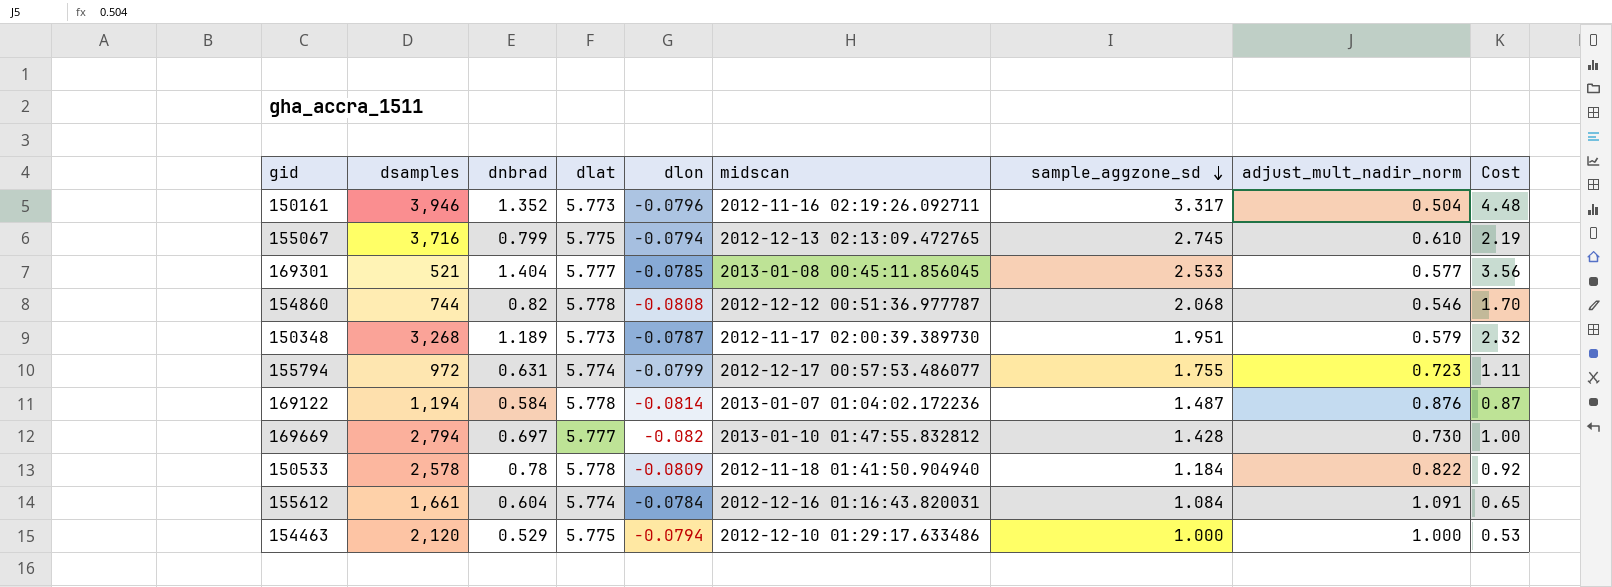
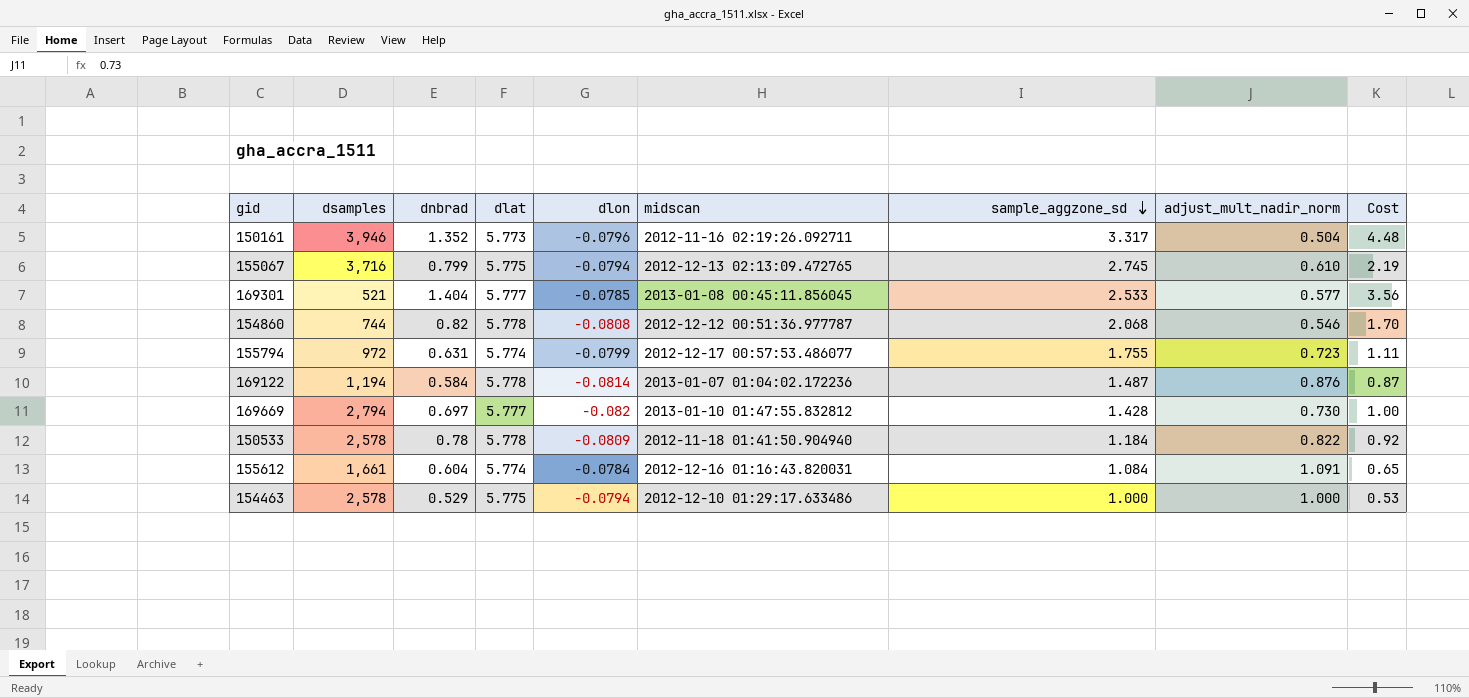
row 150348: 3,268 | 1.189 | 5.773 | -0.0787 | 2012-11-17 02:00:39.389730 | 1.951 | 0.579 | 2.32 -> none
154463 | dsamples: 2,120 -> 2,578

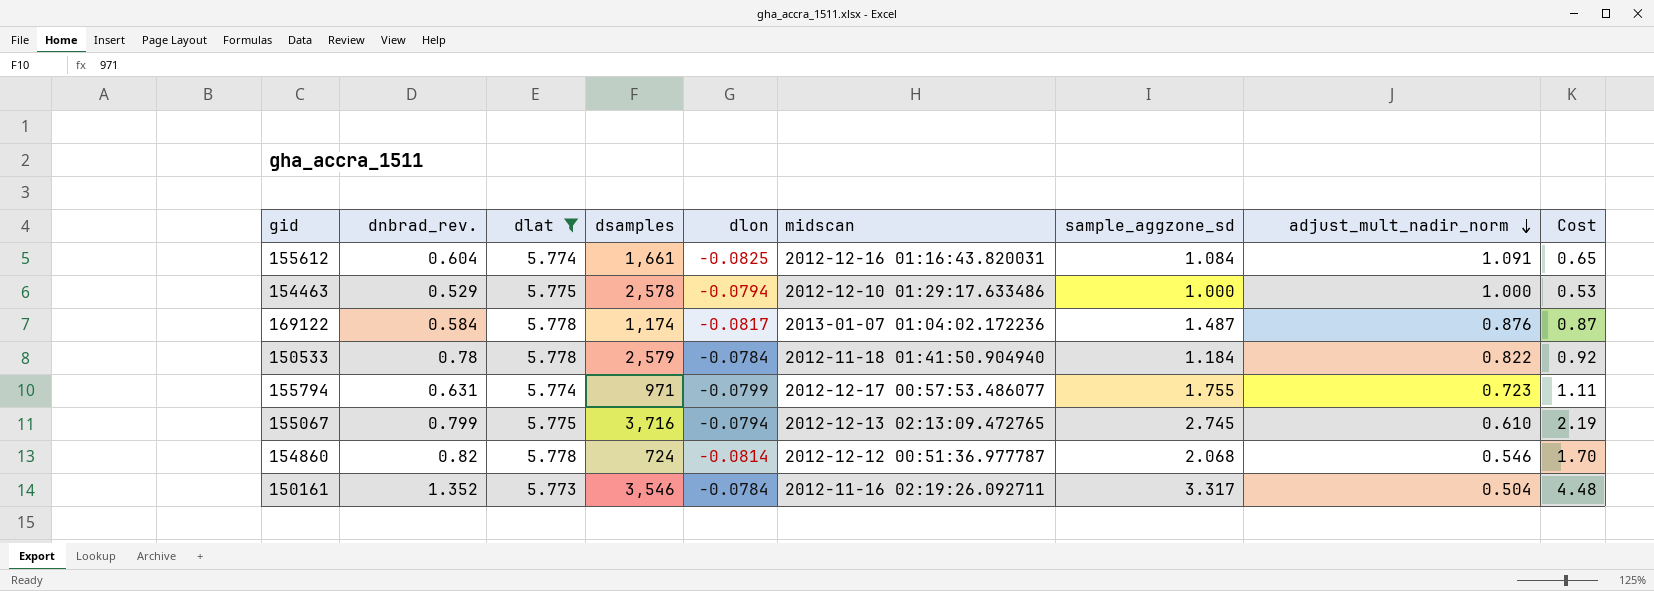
filter: none -> dlat != 5.777
row order: sample_aggzone_sd descending -> adjust_mult_nadir_norm descending
column name: dnbrad -> dnbrad_rev.
column dsamples | position: 2 -> 4
155612 | dlon: -0.0784 -> -0.0825
169122 | dsamples: 1,194 -> 1,174
169122 | dlon: -0.0814 -> -0.0817
150533 | dsamples: 2,578 -> 2,579
150533 | dlon: -0.0809 -> -0.0784
155794 | dsamples: 972 -> 971
154860 | dsamples: 744 -> 724
154860 | dlon: -0.0808 -> -0.0814
150161 | dsamples: 3,946 -> 3,546
150161 | dlon: -0.0796 -> -0.0784

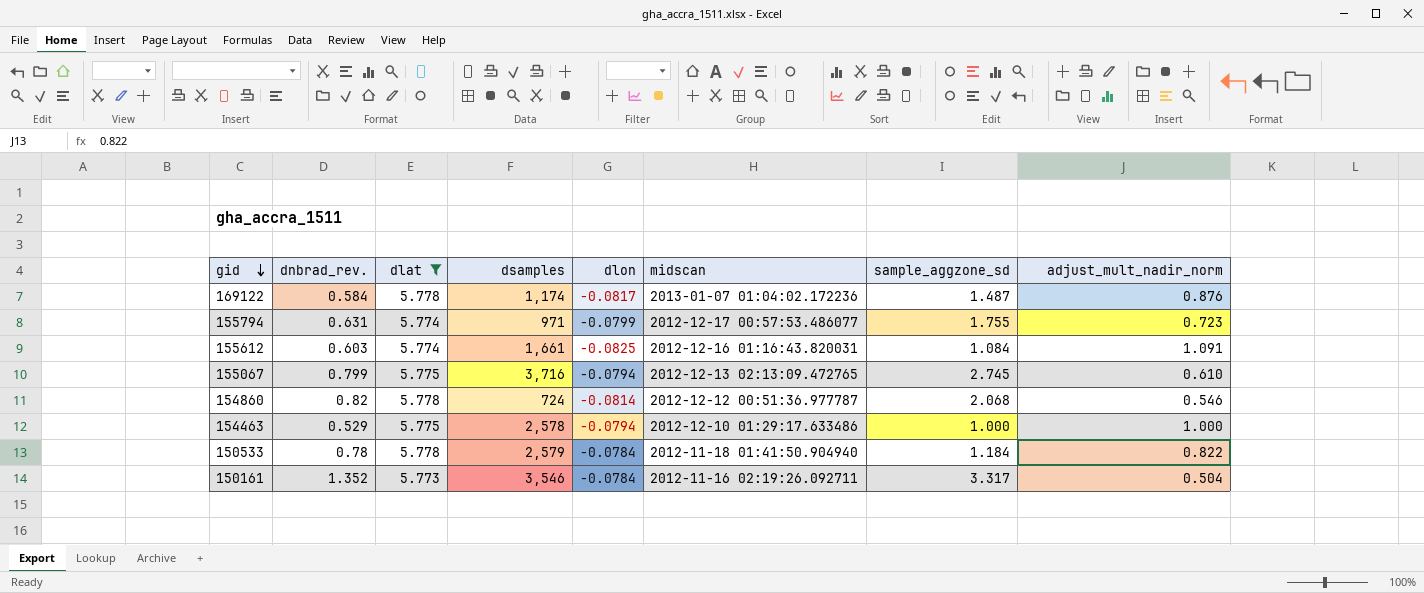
row order: adjust_mult_nadir_norm descending -> gid descending
column Cost | formula: [dnbrad_rev.] * [sample_aggzone_sd] -> none
155612 | dnbrad_rev.: 0.604 -> 0.603

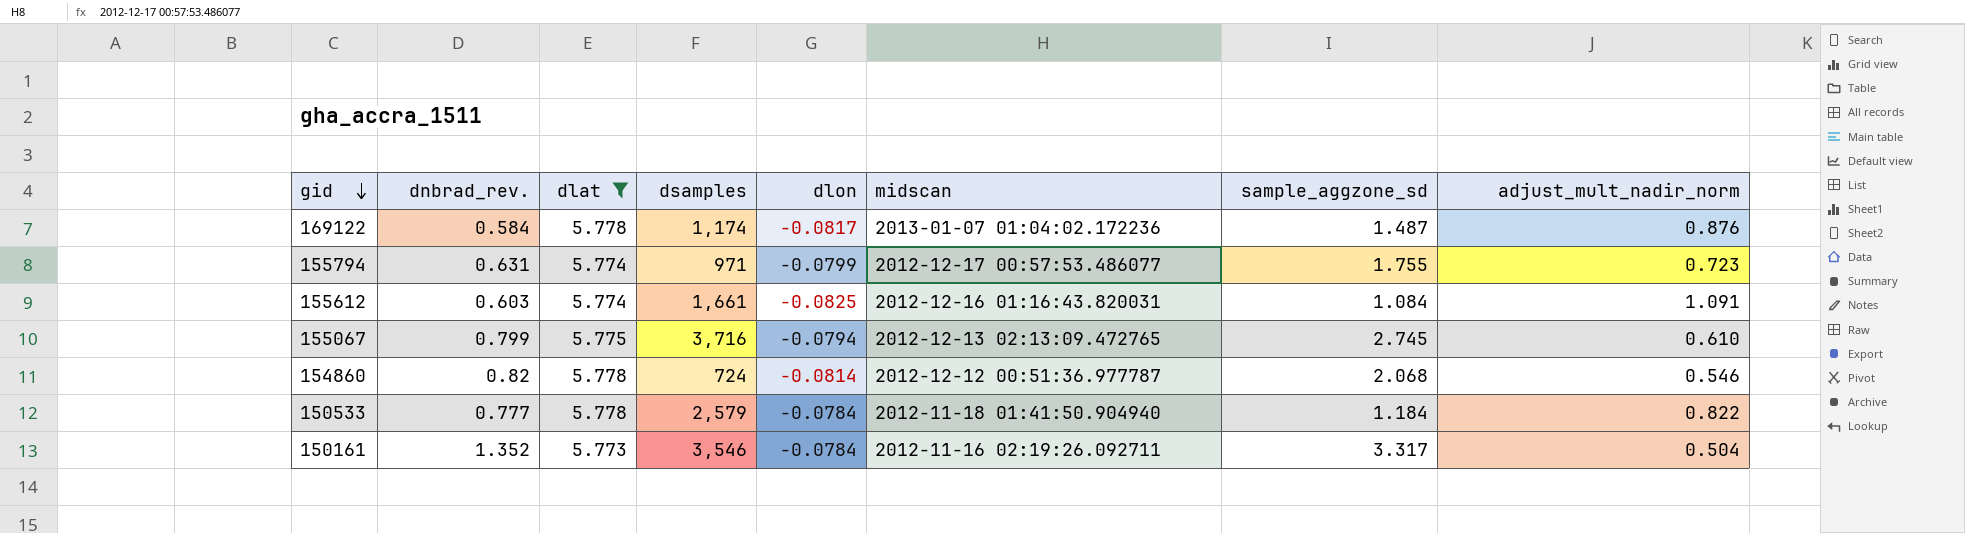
row 154463: 0.529 | 5.775 | 2,578 | -0.0794 | 2012-12-10 01:29:17.633486 | 1.000 | 1.000 -> none
150533 | dnbrad_rev.: 0.78 -> 0.777

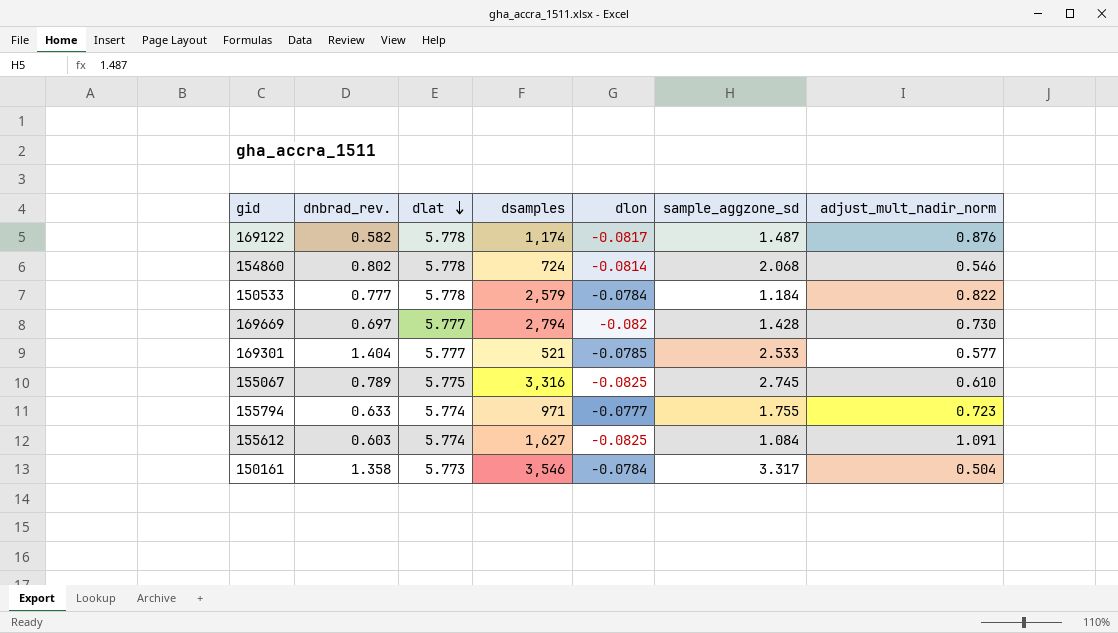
filter: dlat != 5.777 -> none
row order: gid descending -> dlat descending
column midscan | position: 6 -> none
169122 | dnbrad_rev.: 0.584 -> 0.582
154860 | dnbrad_rev.: 0.82 -> 0.802
155067 | dnbrad_rev.: 0.799 -> 0.789
155067 | dsamples: 3,716 -> 3,316
155067 | dlon: -0.0794 -> -0.0825
155794 | dnbrad_rev.: 0.631 -> 0.633
155794 | dlon: -0.0799 -> -0.0777
155612 | dsamples: 1,661 -> 1,627
150161 | dnbrad_rev.: 1.352 -> 1.358

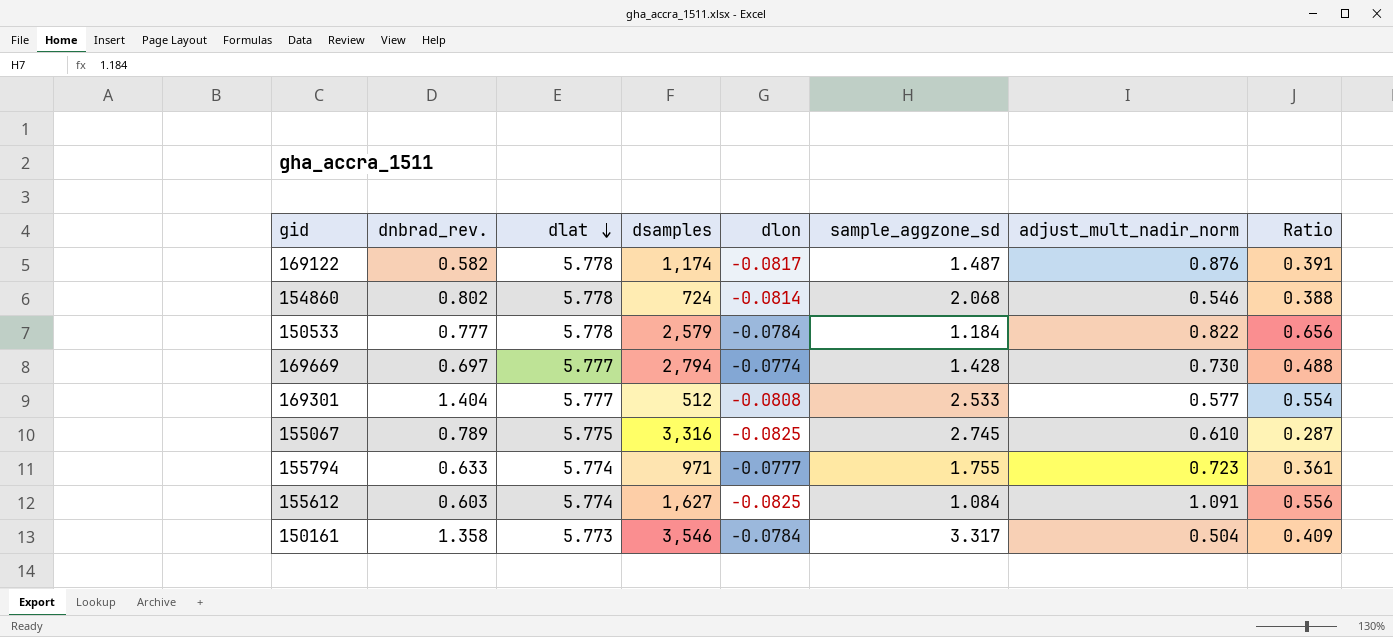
column Ratio | formula: none -> [dnbrad_rev.] / [sample_aggzone_sd]
169669 | dlon: -0.082 -> -0.0774
169301 | dsamples: 521 -> 512
169301 | dlon: -0.0785 -> -0.0808

